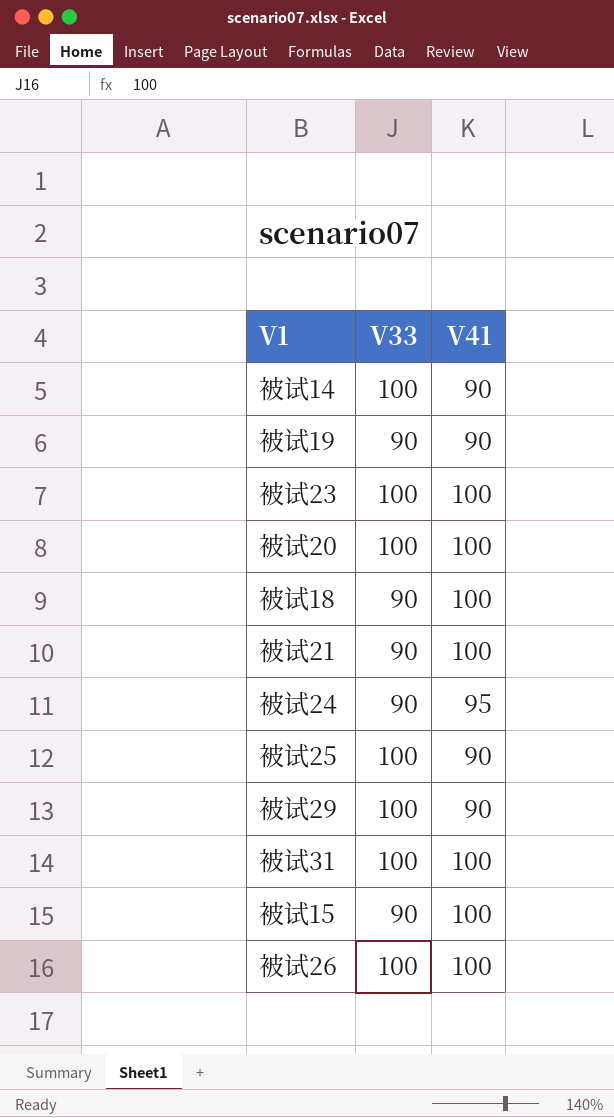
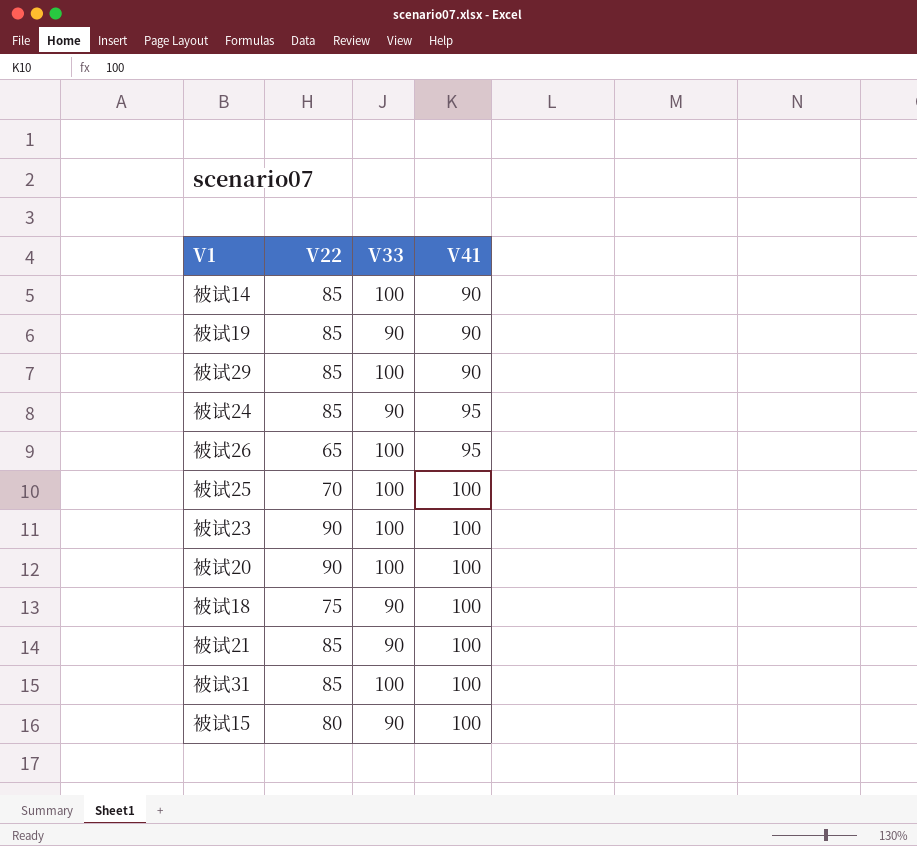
row order: none -> V41 ascending
column V22 | position: none -> 2
被试26 | V41: 100 -> 95
被试25 | V41: 90 -> 100

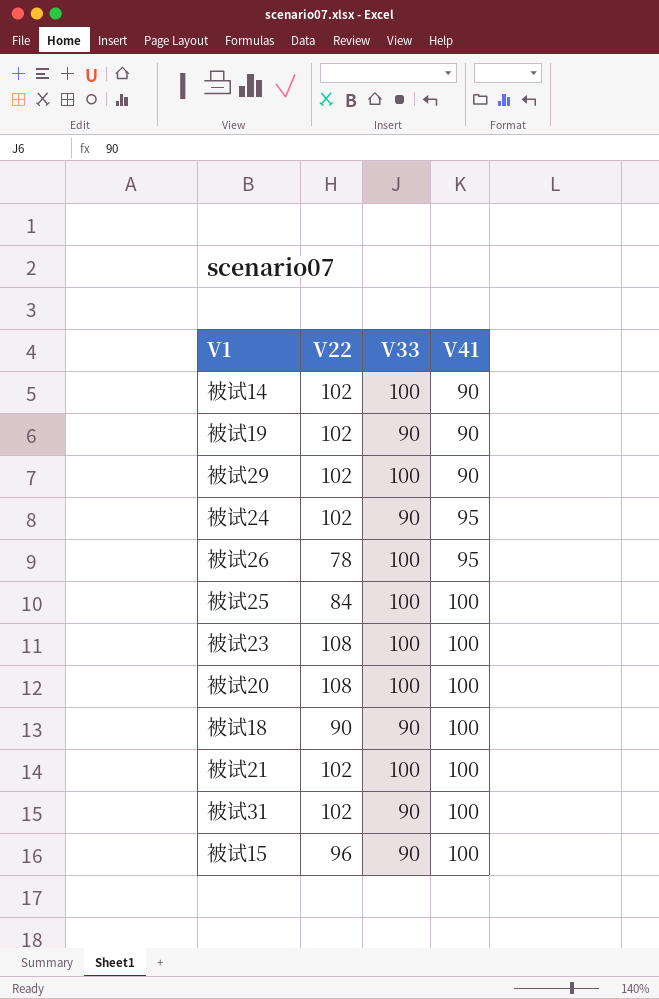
被试14 | V22: 85 -> 102
被试19 | V22: 85 -> 102
被试29 | V22: 85 -> 102
被试24 | V22: 85 -> 102
被试26 | V22: 65 -> 78
被试25 | V22: 70 -> 84
被试23 | V22: 90 -> 108
被试20 | V22: 90 -> 108
被试18 | V22: 75 -> 90
被试21 | V22: 85 -> 102
被试21 | V33: 90 -> 100
被试31 | V22: 85 -> 102
被试31 | V33: 100 -> 90
被试15 | V22: 80 -> 96

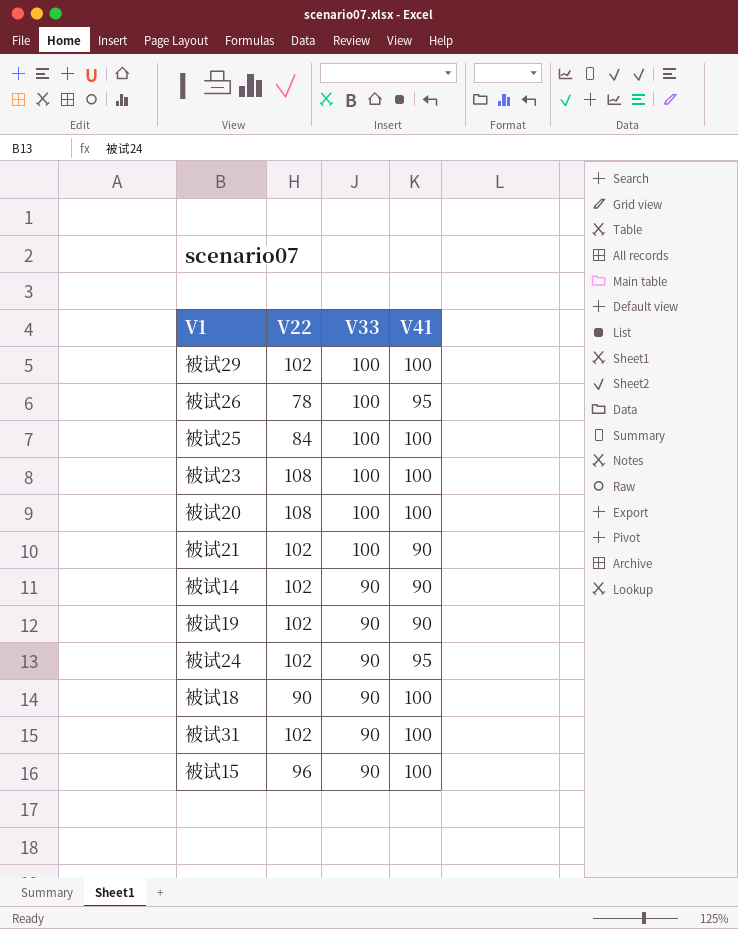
row order: V41 ascending -> V33 descending
被试29 | V41: 90 -> 100
被试21 | V41: 100 -> 90
被试14 | V33: 100 -> 90

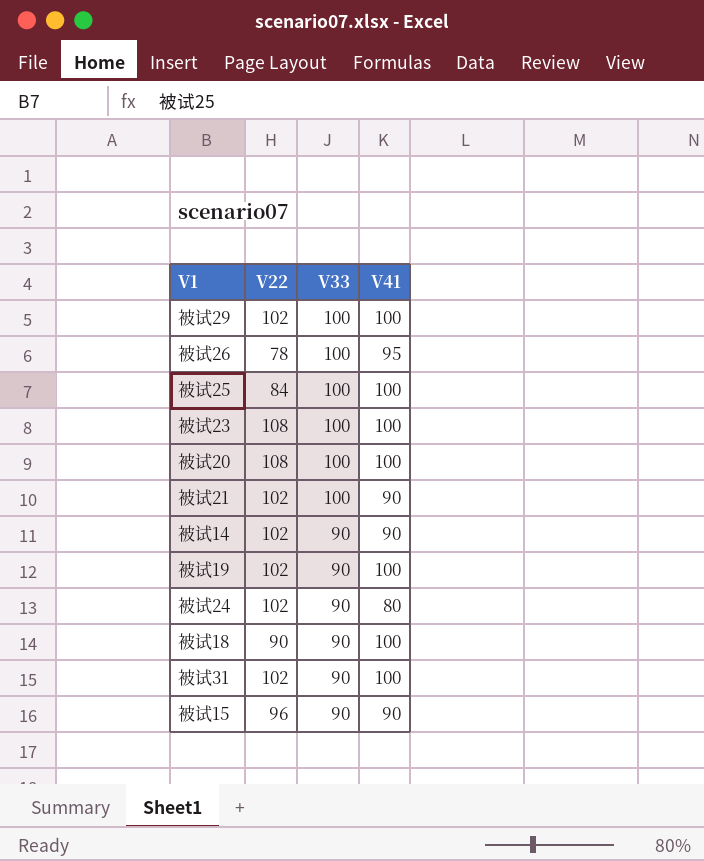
被试19 | V41: 90 -> 100
被试24 | V41: 95 -> 80
被试15 | V41: 100 -> 90

